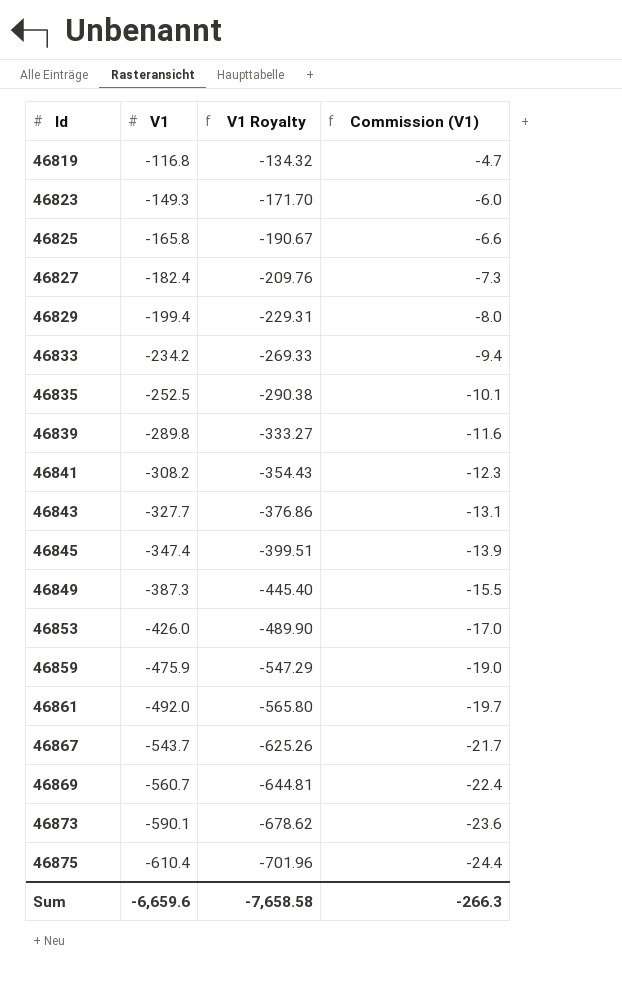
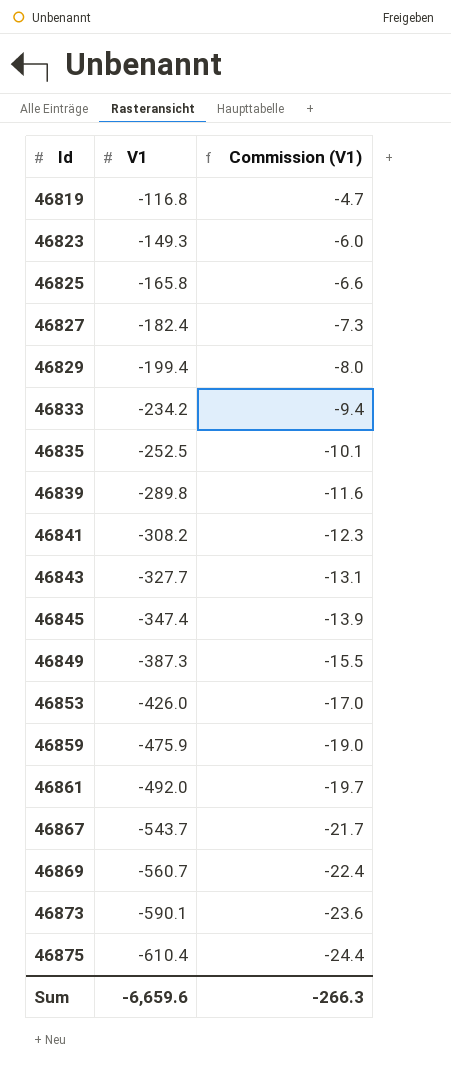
column V1 Royalty | formula: [V1] * 1.15 -> none

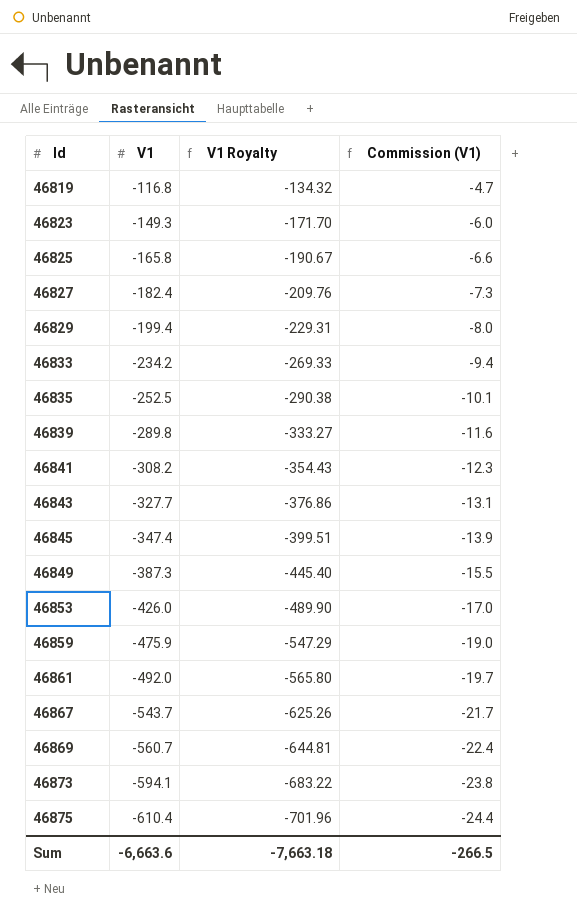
column V1 Royalty | formula: none -> [V1] * 1.15
46873 | V1: -590.1 -> -594.1
46873 | Commission (V1): -23.6 -> -23.8
Sum | V1: -6,659.6 -> -6,663.6
Sum | Commission (V1): -266.3 -> -266.5

